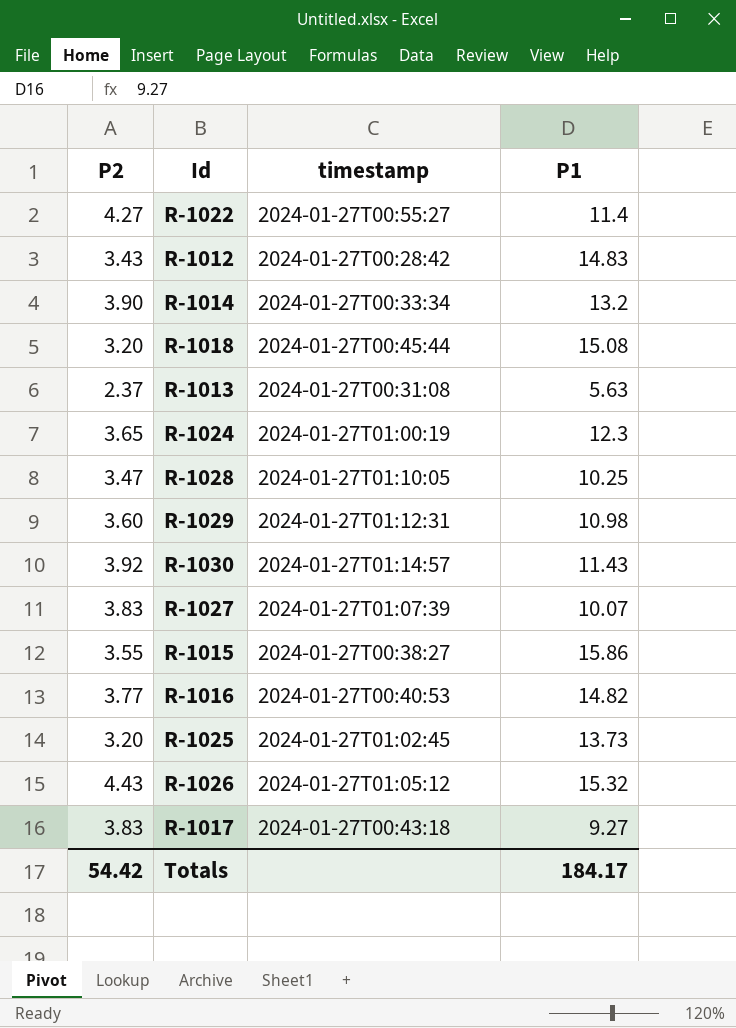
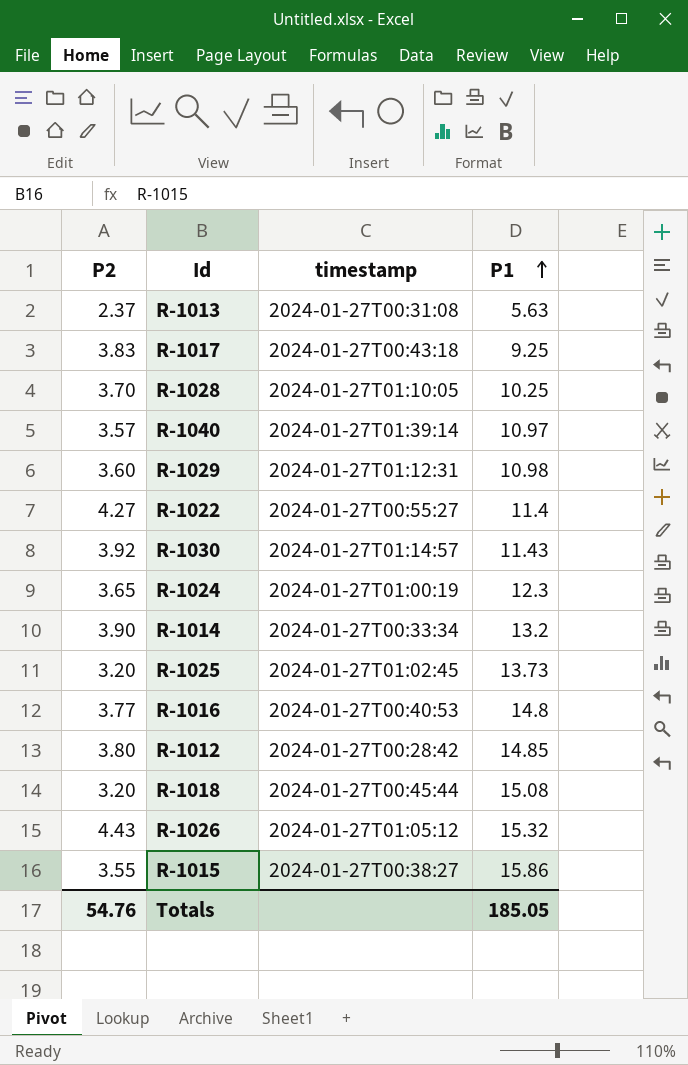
row order: none -> P1 ascending
row R-1027: 3.83 | 2024-01-27T01:07:39 | 10.07 -> none
R-1017 | P1: 9.27 -> 9.25
R-1028 | P2: 3.47 -> 3.70
row R-1040: none -> 3.57 | 2024-01-27T01:39:14 | 10.97
R-1016 | P1: 14.82 -> 14.8
R-1012 | P2: 3.43 -> 3.80
R-1012 | P1: 14.83 -> 14.85
Totals | P2: 54.42 -> 54.76
Totals | P1: 184.17 -> 185.05

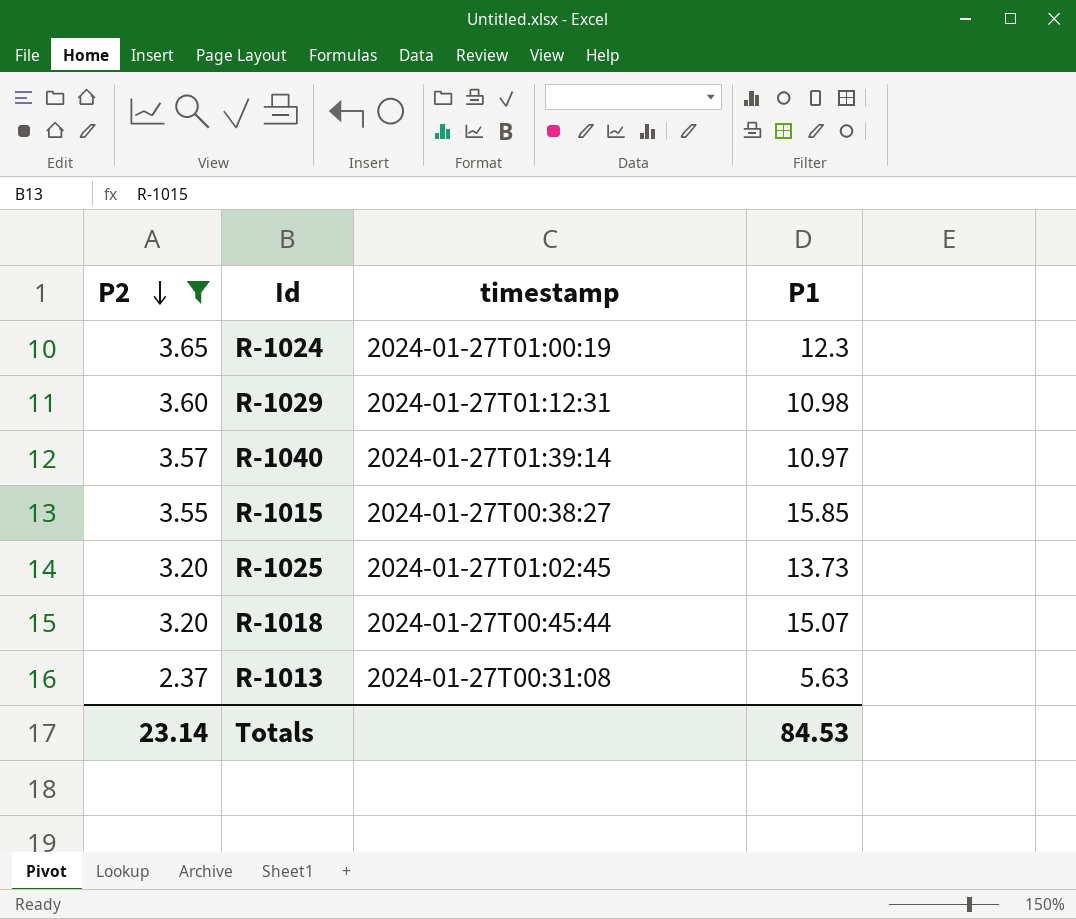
filter: none -> P2 <= 3.65
row order: P1 ascending -> P2 descending
R-1015 | P1: 15.86 -> 15.85
R-1018 | P1: 15.08 -> 15.07
Totals | P2: 54.76 -> 23.14
Totals | P1: 185.05 -> 84.53

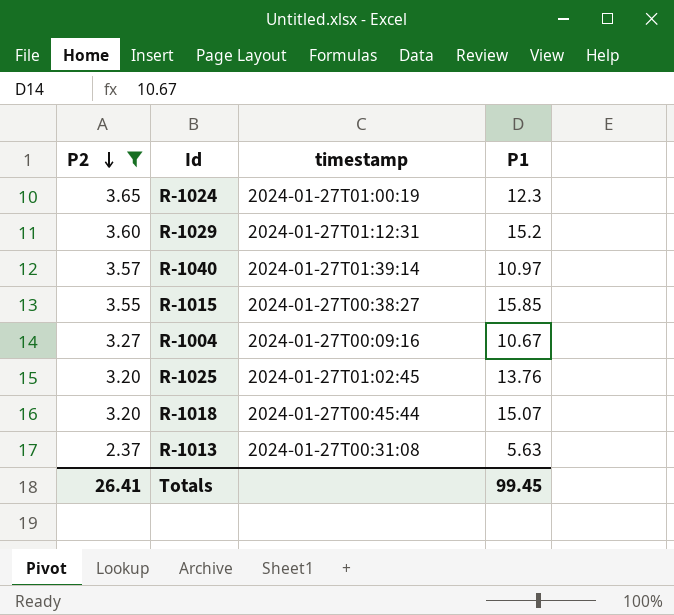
R-1029 | P1: 10.98 -> 15.2
row R-1004: none -> 3.27 | 2024-01-27T00:09:16 | 10.67
R-1025 | P1: 13.73 -> 13.76
Totals | P2: 23.14 -> 26.41
Totals | P1: 84.53 -> 99.45

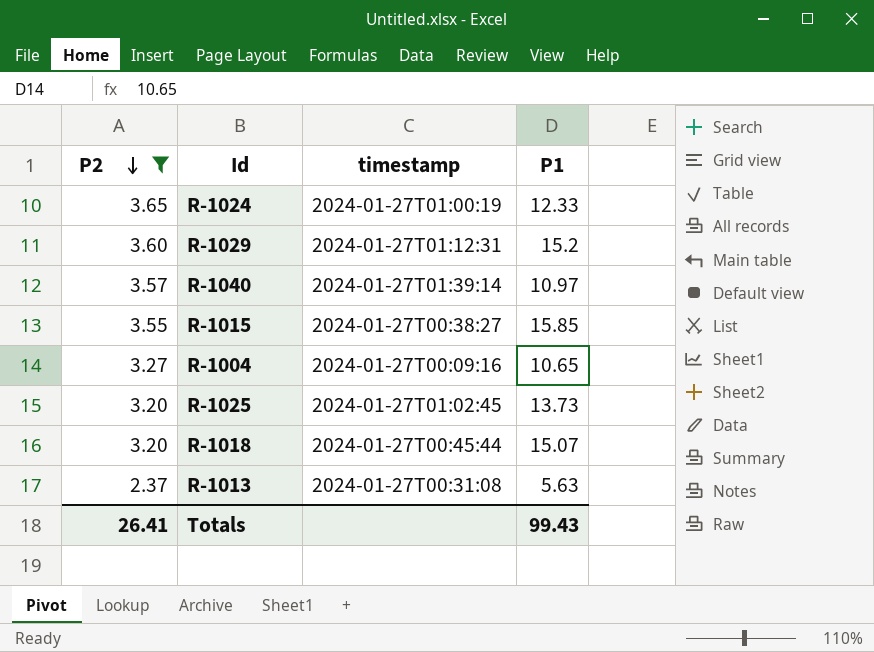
R-1024 | P1: 12.3 -> 12.33
R-1004 | P1: 10.67 -> 10.65
R-1025 | P1: 13.76 -> 13.73
Totals | P1: 99.45 -> 99.43

